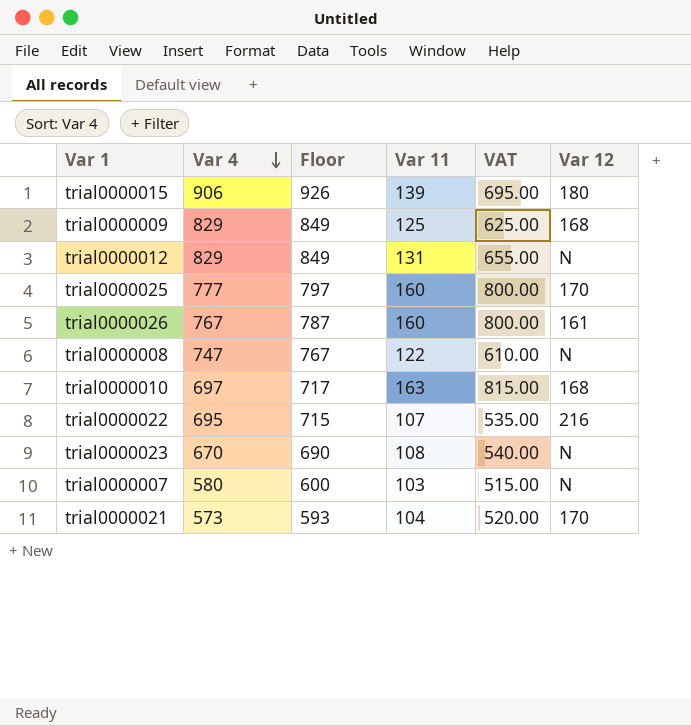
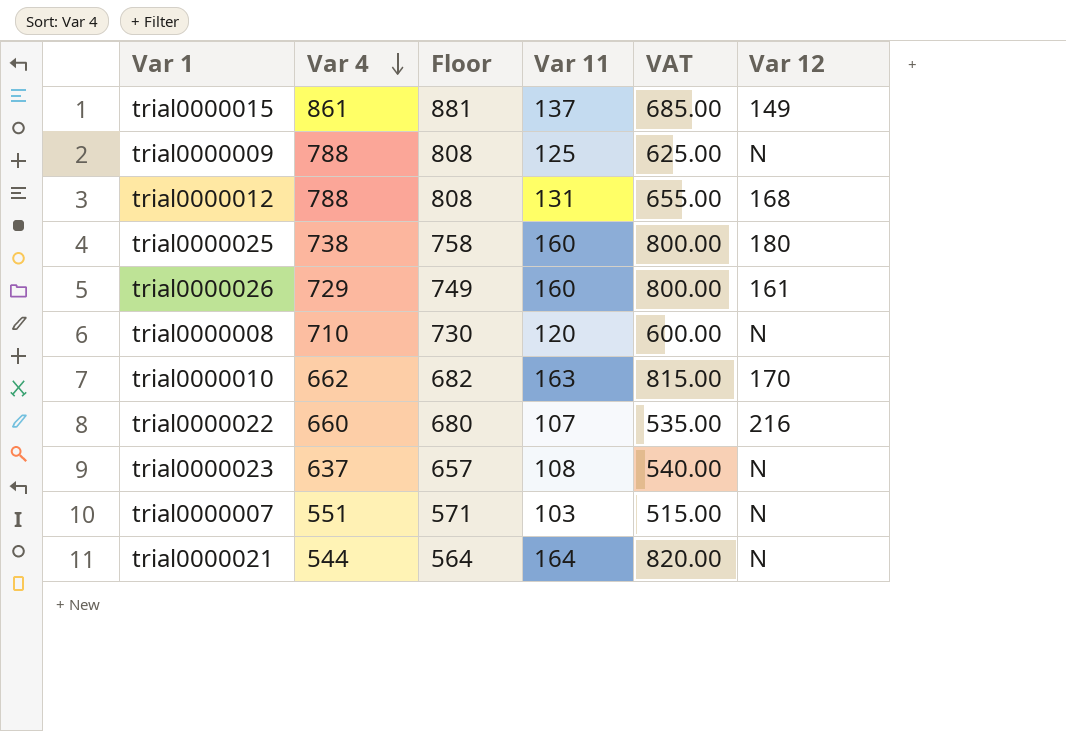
trial0000015 | Var 4: 906 -> 861
trial0000015 | Floor: 926 -> 881
trial0000015 | Var 11: 139 -> 137
trial0000015 | VAT: 695.00 -> 685.00
trial0000015 | Var 12: 180 -> 149
trial0000009 | Var 4: 829 -> 788
trial0000009 | Floor: 849 -> 808
trial0000009 | Var 12: 168 -> N
trial0000012 | Var 4: 829 -> 788
trial0000012 | Floor: 849 -> 808
trial0000012 | Var 12: N -> 168
trial0000025 | Var 4: 777 -> 738
trial0000025 | Floor: 797 -> 758
trial0000025 | Var 12: 170 -> 180
trial0000026 | Var 4: 767 -> 729
trial0000026 | Floor: 787 -> 749
trial0000008 | Var 4: 747 -> 710
trial0000008 | Floor: 767 -> 730
trial0000008 | Var 11: 122 -> 120
trial0000008 | VAT: 610.00 -> 600.00
trial0000010 | Var 4: 697 -> 662
trial0000010 | Floor: 717 -> 682
trial0000010 | Var 12: 168 -> 170
trial0000022 | Var 4: 695 -> 660
trial0000022 | Floor: 715 -> 680
trial0000023 | Var 4: 670 -> 637
trial0000023 | Floor: 690 -> 657
trial0000007 | Var 4: 580 -> 551
trial0000007 | Floor: 600 -> 571
trial0000021 | Var 4: 573 -> 544
trial0000021 | Floor: 593 -> 564
trial0000021 | Var 11: 104 -> 164
trial0000021 | VAT: 520.00 -> 820.00
trial0000021 | Var 12: 170 -> N

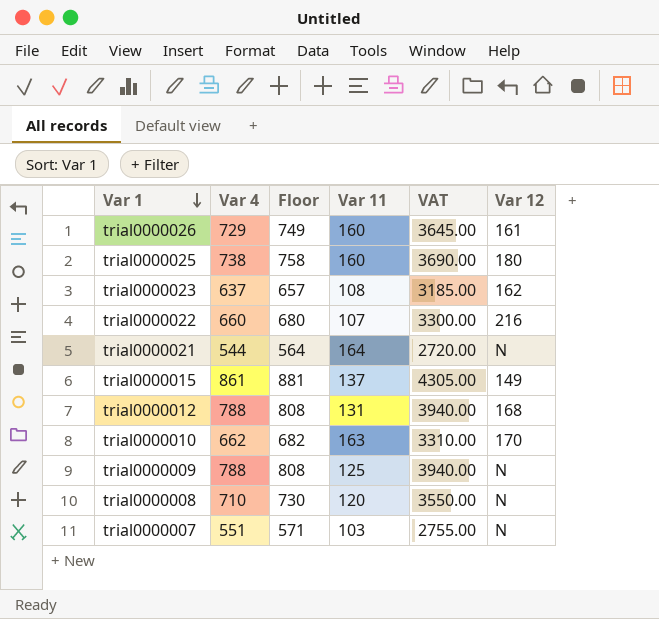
row order: Var 4 descending -> Var 1 descending
column VAT | formula: [Var 11] * 5 -> [Var 4] * 5
trial0000023 | Var 12: N -> 162

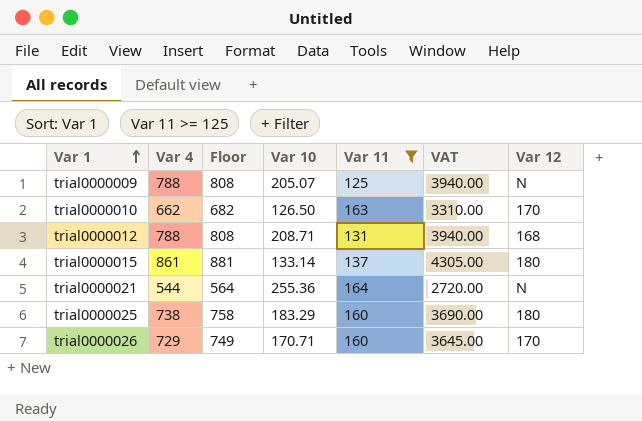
filter: none -> Var 11 >= 125
row order: Var 1 descending -> Var 1 ascending
column Var 10 | position: none -> 4
trial0000015 | Var 12: 149 -> 180
trial0000026 | Var 12: 161 -> 170

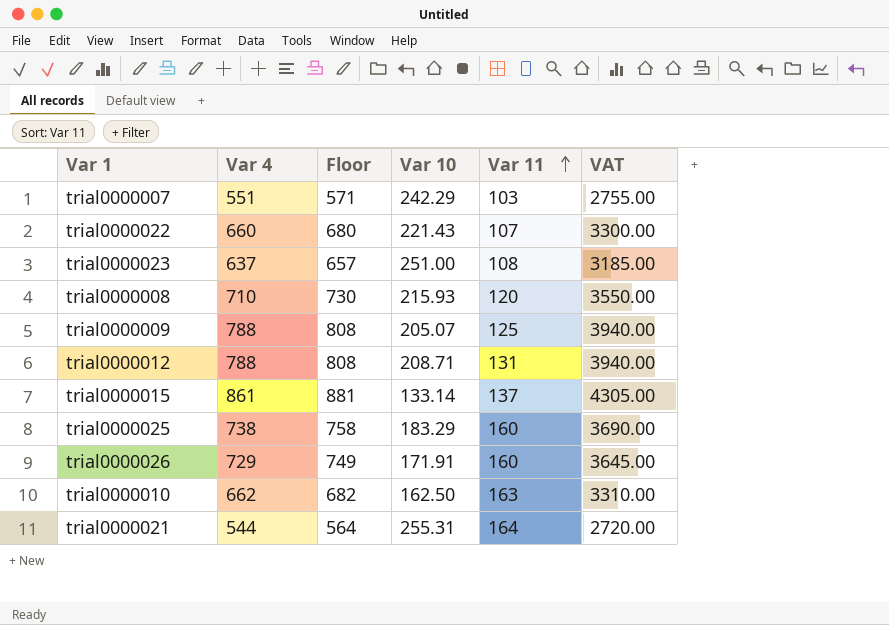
filter: Var 11 >= 125 -> none
row order: Var 1 ascending -> Var 11 ascending
column Var 12 | position: 7 -> none
trial0000026 | Var 10: 170.71 -> 171.91
trial0000010 | Var 10: 126.50 -> 162.50
trial0000021 | Var 10: 255.36 -> 255.31

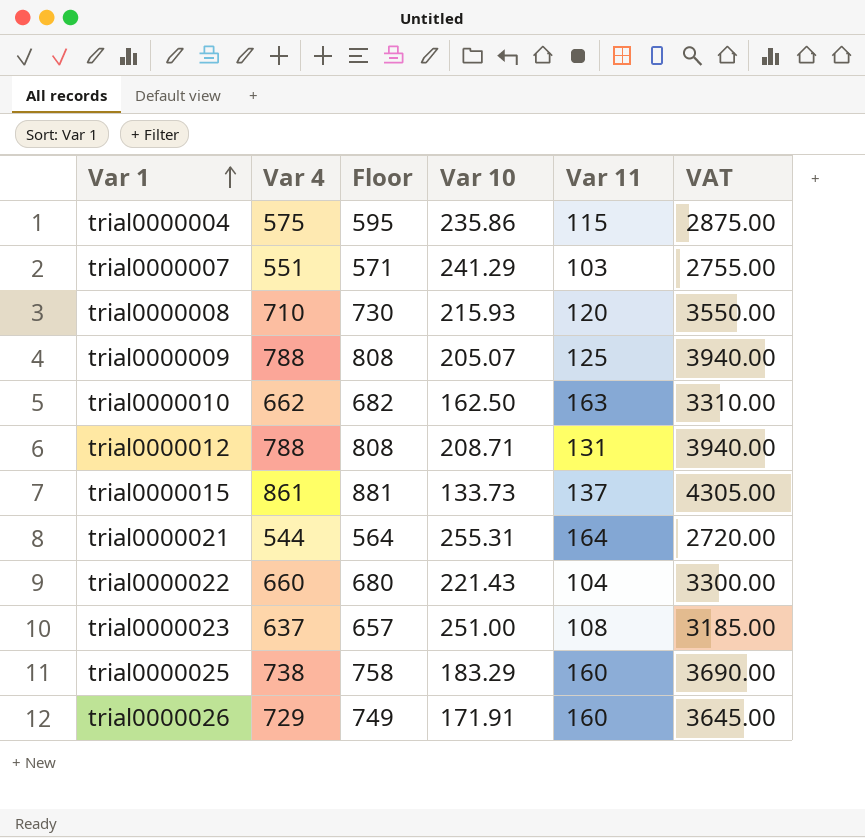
row order: Var 11 ascending -> Var 1 ascending
row trial0000004: none -> 575 | 595 | 235.86 | 115 | 2875.00
trial0000007 | Var 10: 242.29 -> 241.29
trial0000015 | Var 10: 133.14 -> 133.73
trial0000022 | Var 11: 107 -> 104

